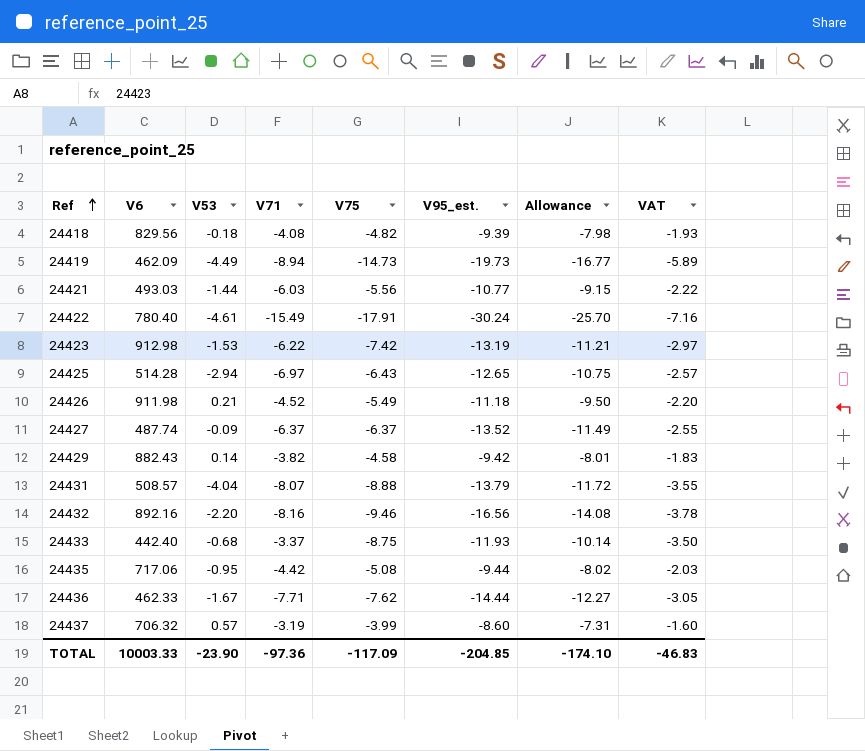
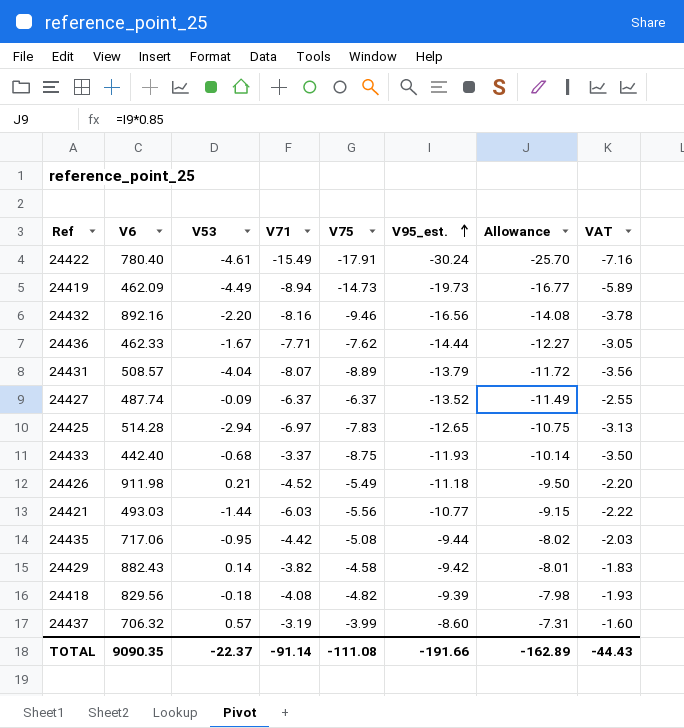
row order: Ref ascending -> V95_est. ascending
row 24423: 912.98 | -1.53 | -6.22 | -7.42 | -13.19 | -11.21 | -2.97 -> none
24431 | V75: -8.88 -> -8.89
24431 | VAT: -3.55 -> -3.56
24425 | V75: -6.43 -> -7.83
24425 | VAT: -2.57 -> -3.13
TOTAL | V6: 10003.33 -> 9090.35
TOTAL | V53: -23.90 -> -22.37
TOTAL | V71: -97.36 -> -91.14
TOTAL | V75: -117.09 -> -111.08
TOTAL | V95_est.: -204.85 -> -191.66
TOTAL | Allowance: -174.10 -> -162.89
TOTAL | VAT: -46.83 -> -44.43

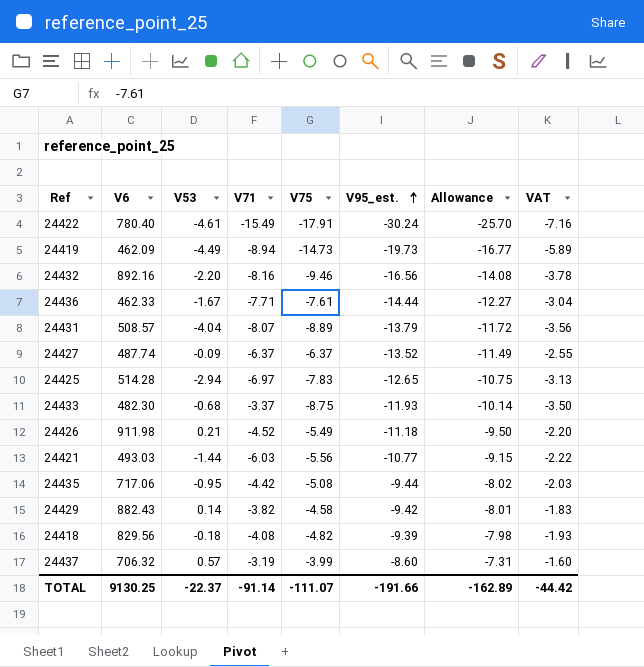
24436 | V75: -7.62 -> -7.61
24436 | VAT: -3.05 -> -3.04
24433 | V6: 442.40 -> 482.30
TOTAL | V6: 9090.35 -> 9130.25
TOTAL | V75: -111.08 -> -111.07
TOTAL | VAT: -44.43 -> -44.42

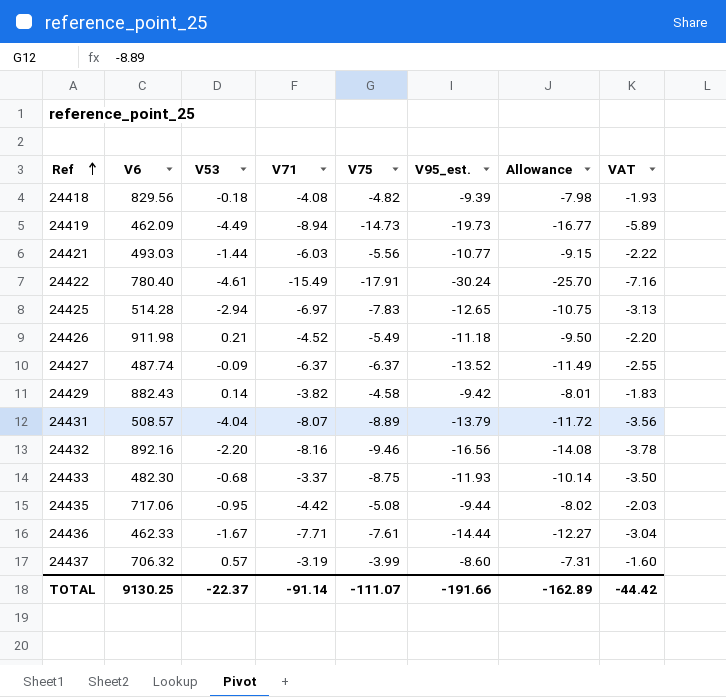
row order: V95_est. ascending -> Ref ascending

